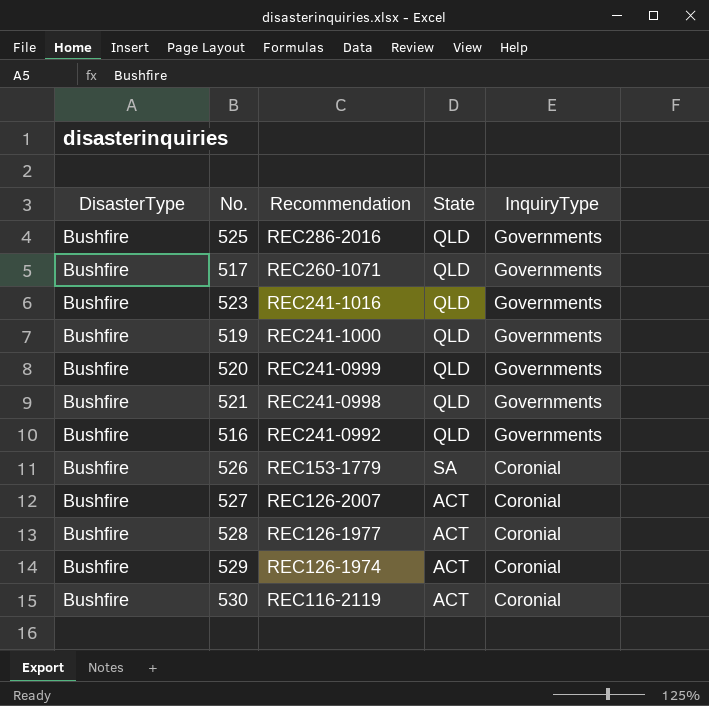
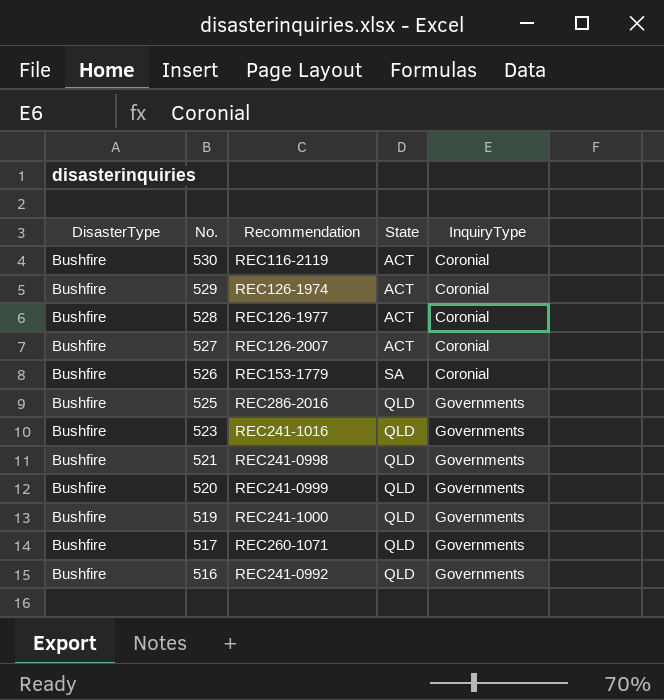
row order: Recommendation descending -> No. descending

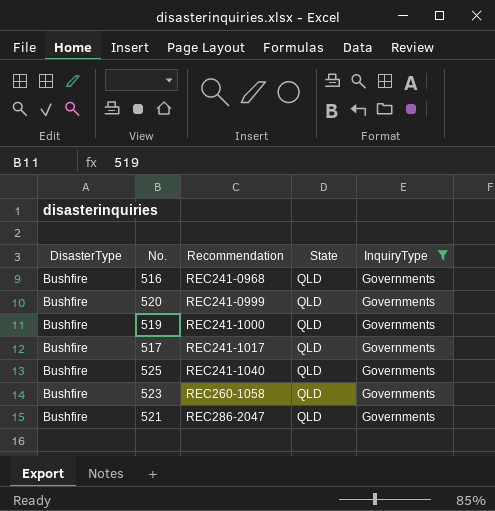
filter: none -> InquiryType = Governments
row order: No. descending -> Recommendation ascending
516 | Recommendation: REC241-0992 -> REC241-0968
517 | Recommendation: REC260-1071 -> REC241-1017
525 | Recommendation: REC286-2016 -> REC241-1040
523 | Recommendation: REC241-1016 -> REC260-1058
521 | Recommendation: REC241-0998 -> REC286-2047

